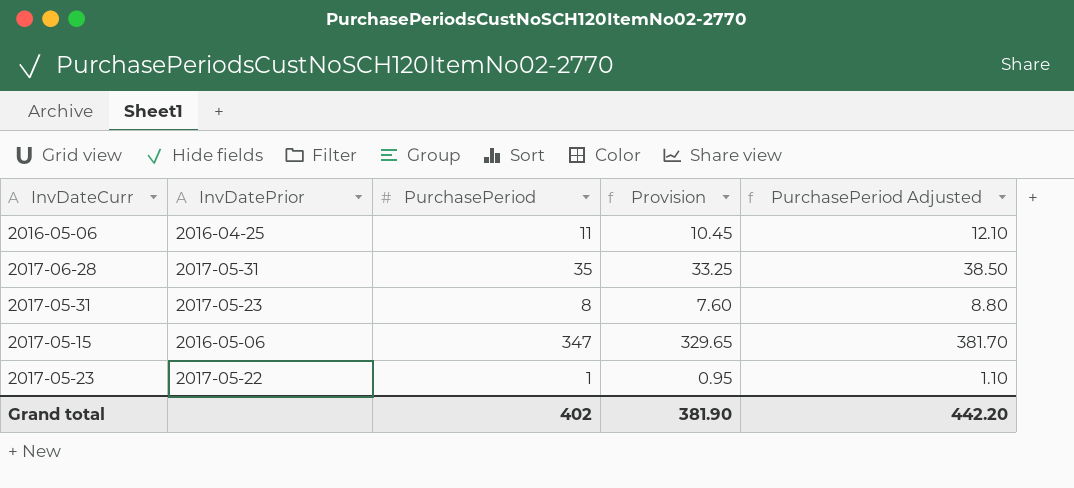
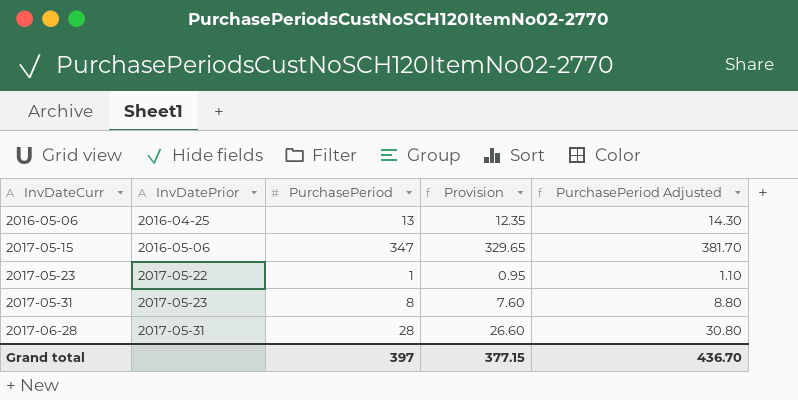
row order: none -> InvDateCurr ascending
2016-05-06 | PurchasePeriod: 11 -> 13
2016-05-06 | Provision: 10.45 -> 12.35
2016-05-06 | PurchasePeriod Adjusted: 12.10 -> 14.30
2017-06-28 | PurchasePeriod: 35 -> 28
2017-06-28 | Provision: 33.25 -> 26.60
2017-06-28 | PurchasePeriod Adjusted: 38.50 -> 30.80
Grand total | PurchasePeriod: 402 -> 397
Grand total | Provision: 381.90 -> 377.15
Grand total | PurchasePeriod Adjusted: 442.20 -> 436.70

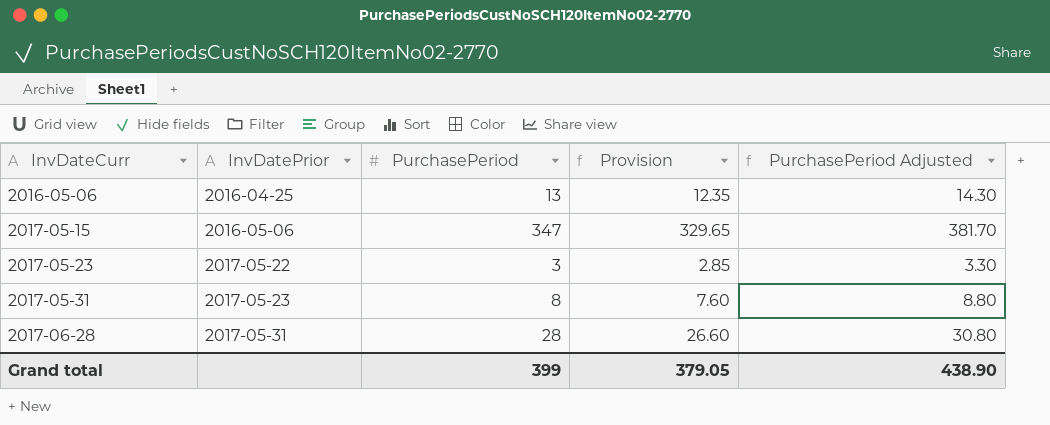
2017-05-23 | PurchasePeriod: 1 -> 3
2017-05-23 | Provision: 0.95 -> 2.85
2017-05-23 | PurchasePeriod Adjusted: 1.10 -> 3.30
Grand total | PurchasePeriod: 397 -> 399
Grand total | Provision: 377.15 -> 379.05
Grand total | PurchasePeriod Adjusted: 436.70 -> 438.90

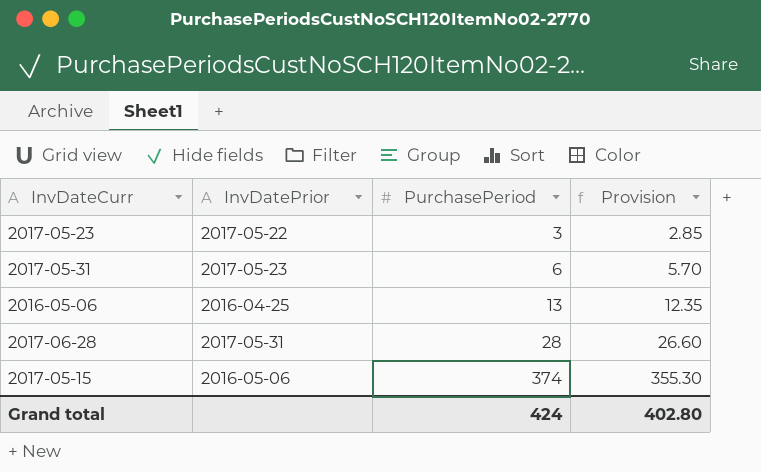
row order: InvDateCurr ascending -> PurchasePeriod ascending
column PurchasePeriod Adjusted | formula: [PurchasePeriod] * 1.1 -> none
2017-05-31 | PurchasePeriod: 8 -> 6
2017-05-31 | Provision: 7.60 -> 5.70
2017-05-15 | PurchasePeriod: 347 -> 374
2017-05-15 | Provision: 329.65 -> 355.30
Grand total | PurchasePeriod: 399 -> 424
Grand total | Provision: 379.05 -> 402.80

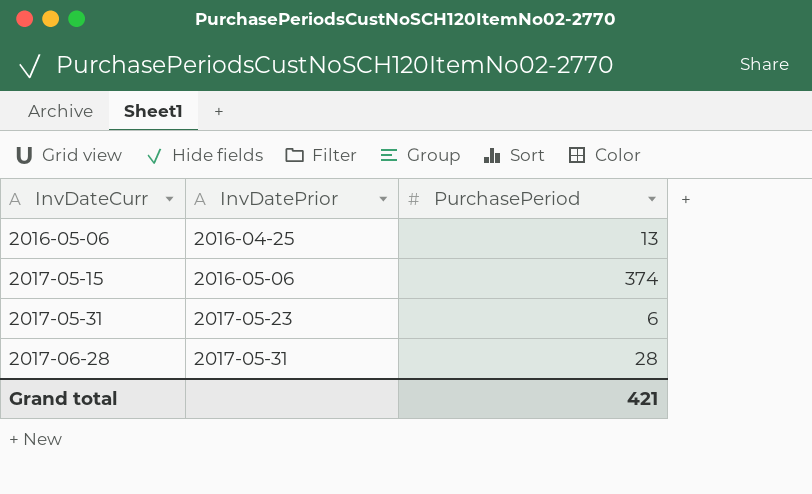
row order: PurchasePeriod ascending -> InvDateCurr ascending
column Provision | formula: [PurchasePeriod] * 0.95 -> none
row 2017-05-23: 2017-05-22 | 3 | 2.85 -> none
Grand total | PurchasePeriod: 424 -> 421

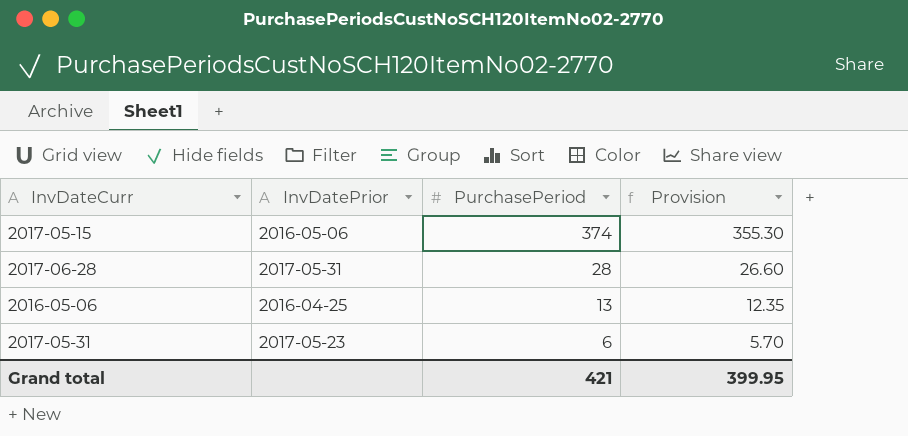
row order: InvDateCurr ascending -> PurchasePeriod descending
column Provision | formula: none -> [PurchasePeriod] * 0.95

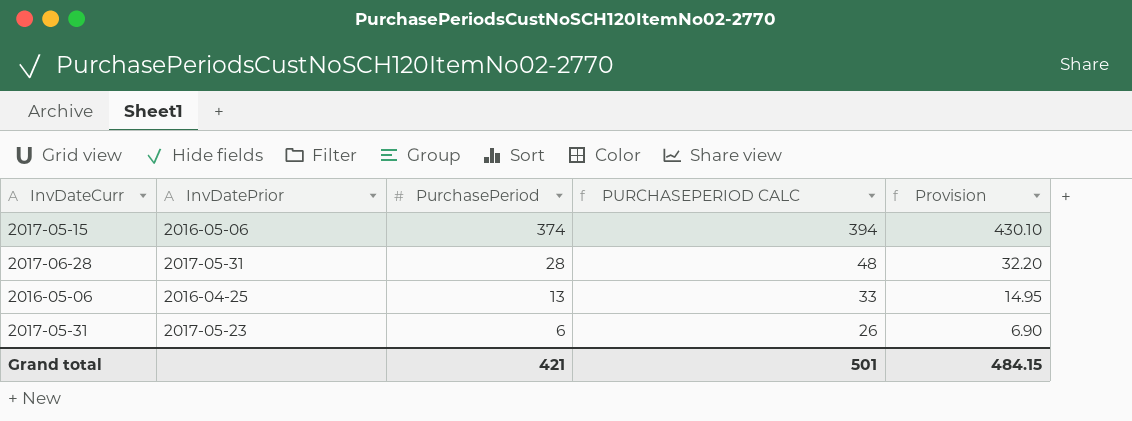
column PURCHASEPERIOD CALC | formula: none -> [PurchasePeriod] + 20
column Provision | formula: [PurchasePeriod] * 0.95 -> [PurchasePeriod] * 1.15
Grand total | Provision: 399.95 -> 484.15

